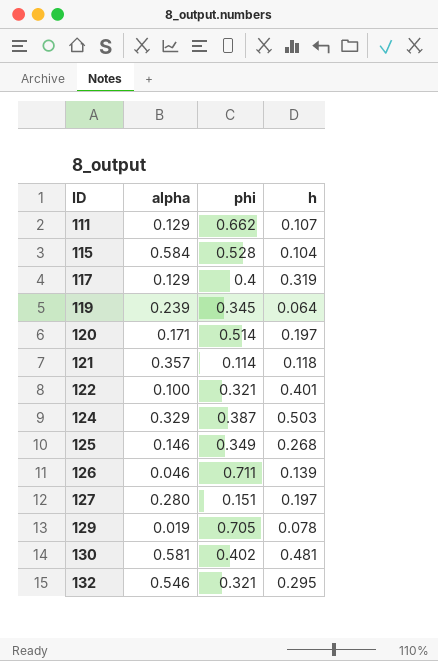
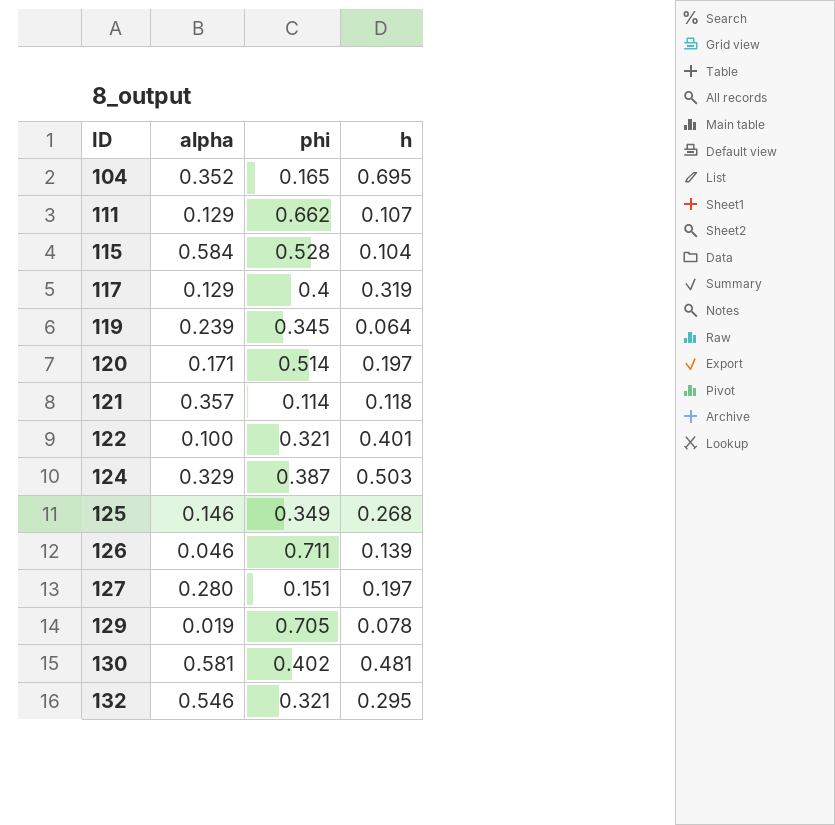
row 104: none -> 0.352 | 0.165 | 0.695

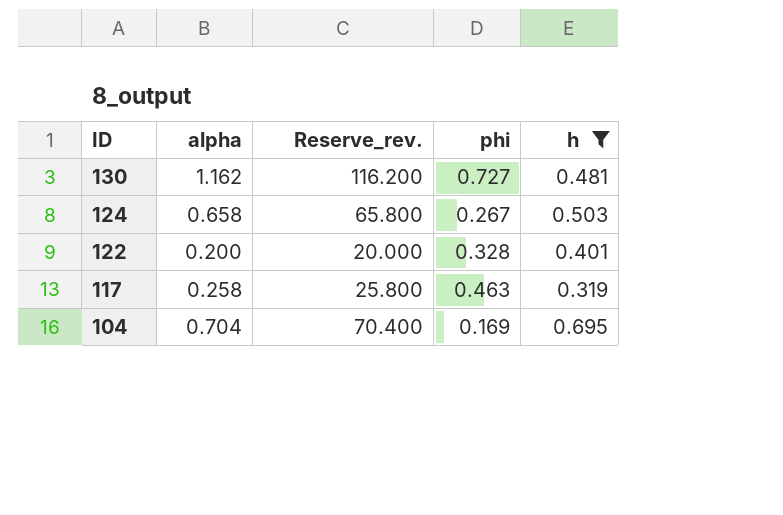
filter: none -> h >= 0.319
row order: ID ascending -> ID descending
column Reserve_rev. | formula: none -> [alpha] * 100
130 | alpha: 0.581 -> 1.162
130 | phi: 0.402 -> 0.727
124 | alpha: 0.329 -> 0.658
124 | phi: 0.387 -> 0.267
122 | alpha: 0.100 -> 0.200
122 | phi: 0.321 -> 0.328
117 | alpha: 0.129 -> 0.258
117 | phi: 0.4 -> 0.463
104 | alpha: 0.352 -> 0.704
104 | phi: 0.165 -> 0.169

